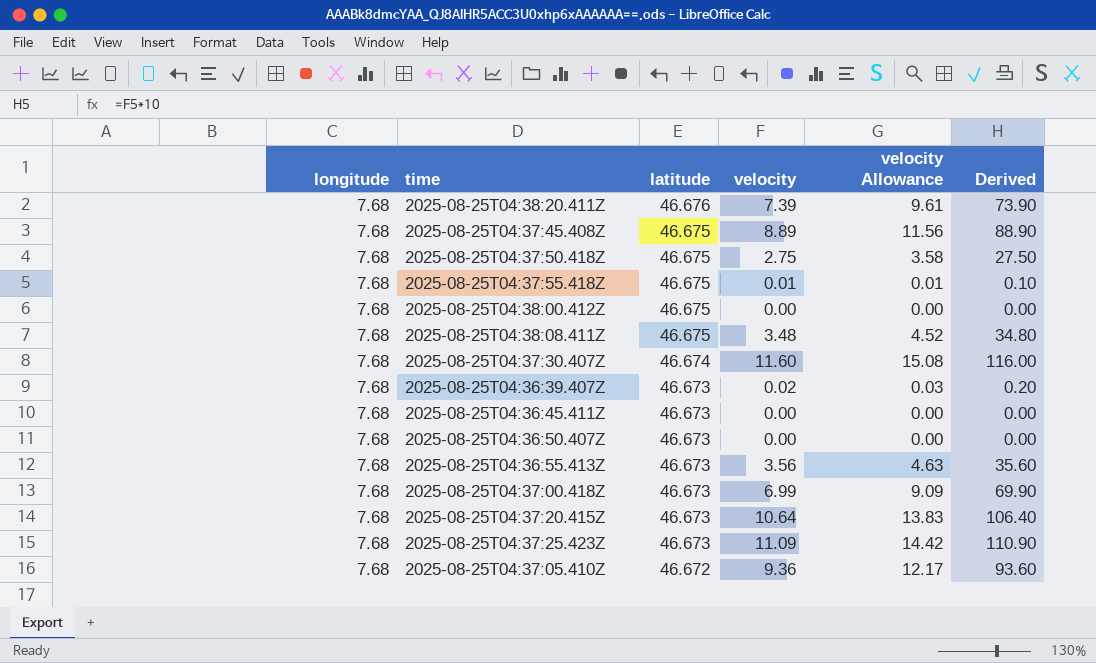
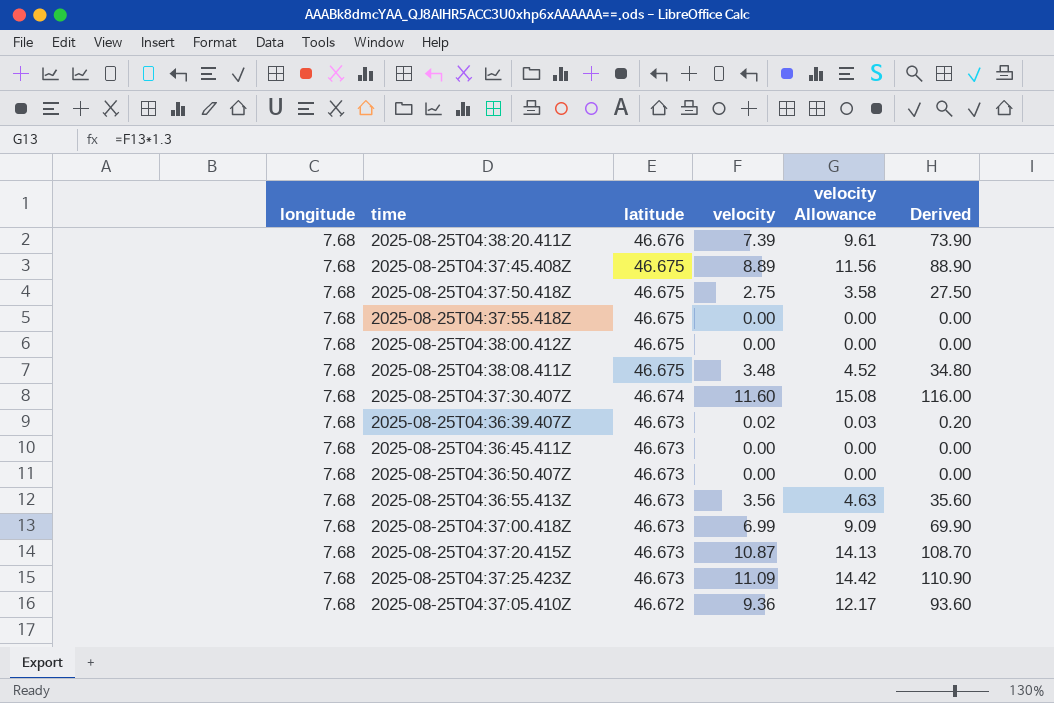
2025-08-25T04:37:55.418Z | velocity: 0.01 -> 0.00
2025-08-25T04:37:55.418Z | velocity Allowance: 0.01 -> 0.00
2025-08-25T04:37:55.418Z | Derived: 0.10 -> 0.00
2025-08-25T04:37:20.415Z | velocity: 10.64 -> 10.87
2025-08-25T04:37:20.415Z | velocity Allowance: 13.83 -> 14.13
2025-08-25T04:37:20.415Z | Derived: 106.40 -> 108.70

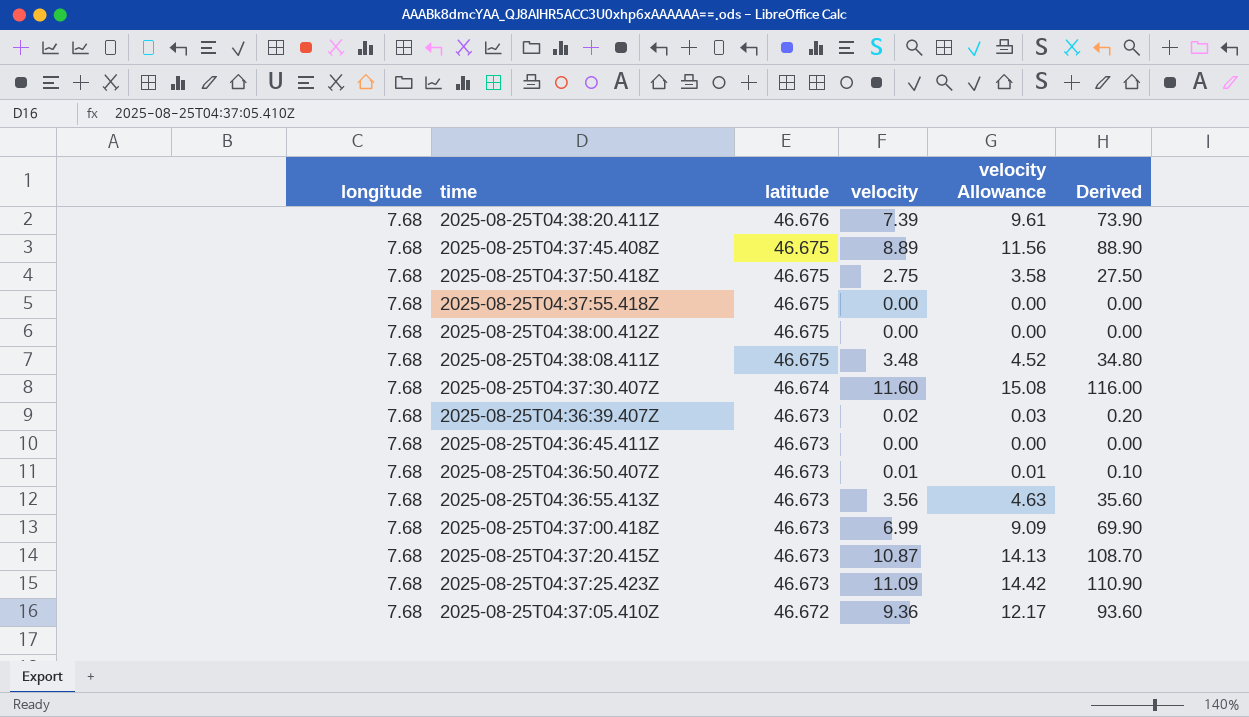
2025-08-25T04:36:50.407Z | velocity: 0.00 -> 0.01
2025-08-25T04:36:50.407Z | velocity Allowance: 0.00 -> 0.01
2025-08-25T04:36:50.407Z | Derived: 0.00 -> 0.10

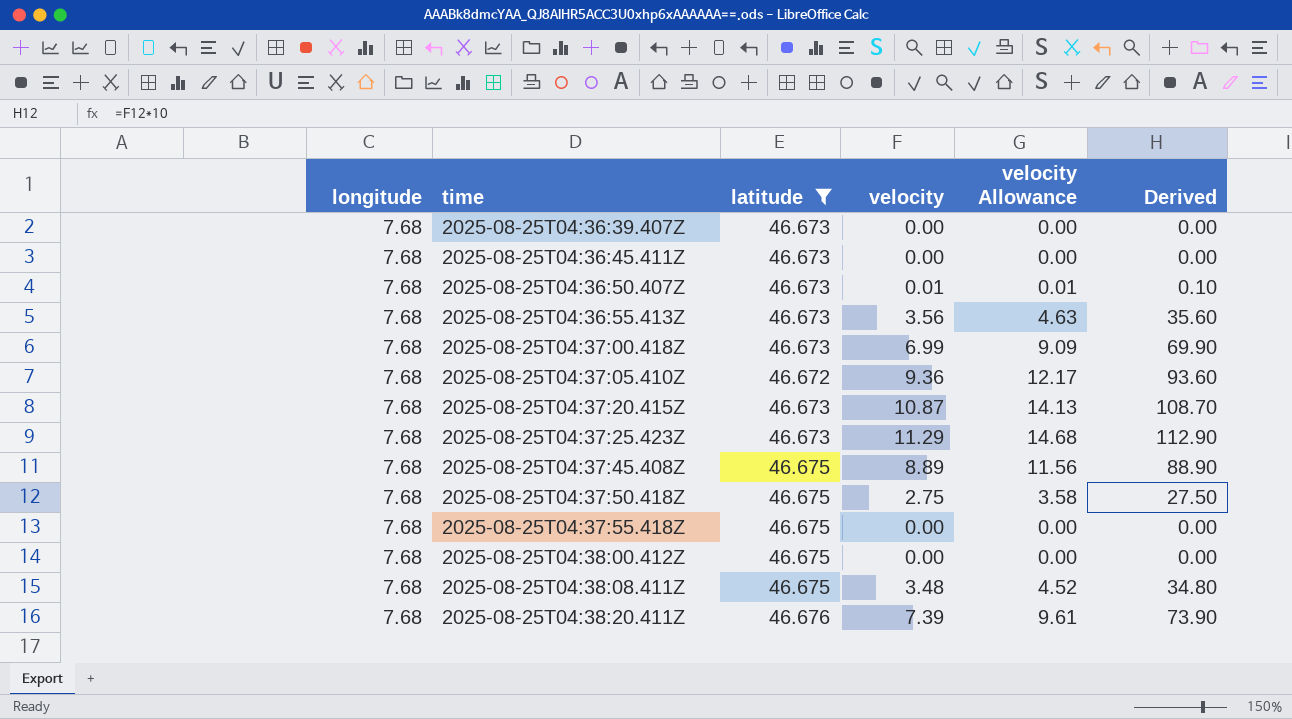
filter: none -> latitude != 46.674
row order: latitude descending -> time ascending
2025-08-25T04:36:39.407Z | velocity: 0.02 -> 0.00
2025-08-25T04:36:39.407Z | velocity Allowance: 0.03 -> 0.00
2025-08-25T04:36:39.407Z | Derived: 0.20 -> 0.00
2025-08-25T04:37:25.423Z | velocity: 11.09 -> 11.29
2025-08-25T04:37:25.423Z | velocity Allowance: 14.42 -> 14.68
2025-08-25T04:37:25.423Z | Derived: 110.90 -> 112.90

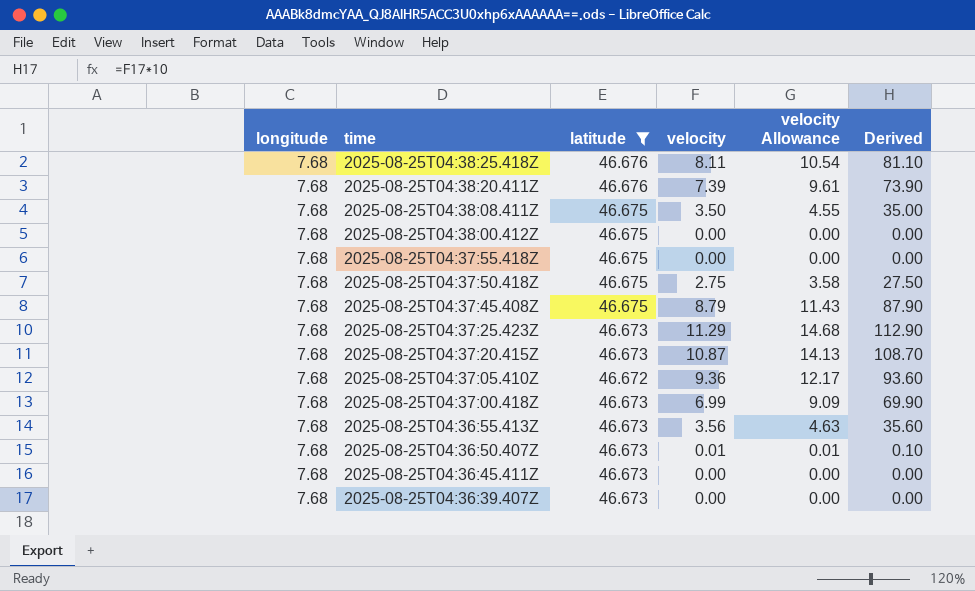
row order: time ascending -> time descending
row 2025-08-25T04:38:25.418Z: none -> 7.68 | 46.676 | 8.11 | 10.54 | 81.10
2025-08-25T04:38:08.411Z | velocity: 3.48 -> 3.50
2025-08-25T04:38:08.411Z | velocity Allowance: 4.52 -> 4.55
2025-08-25T04:38:08.411Z | Derived: 34.80 -> 35.00
2025-08-25T04:37:45.408Z | velocity: 8.89 -> 8.79
2025-08-25T04:37:45.408Z | velocity Allowance: 11.56 -> 11.43
2025-08-25T04:37:45.408Z | Derived: 88.90 -> 87.90

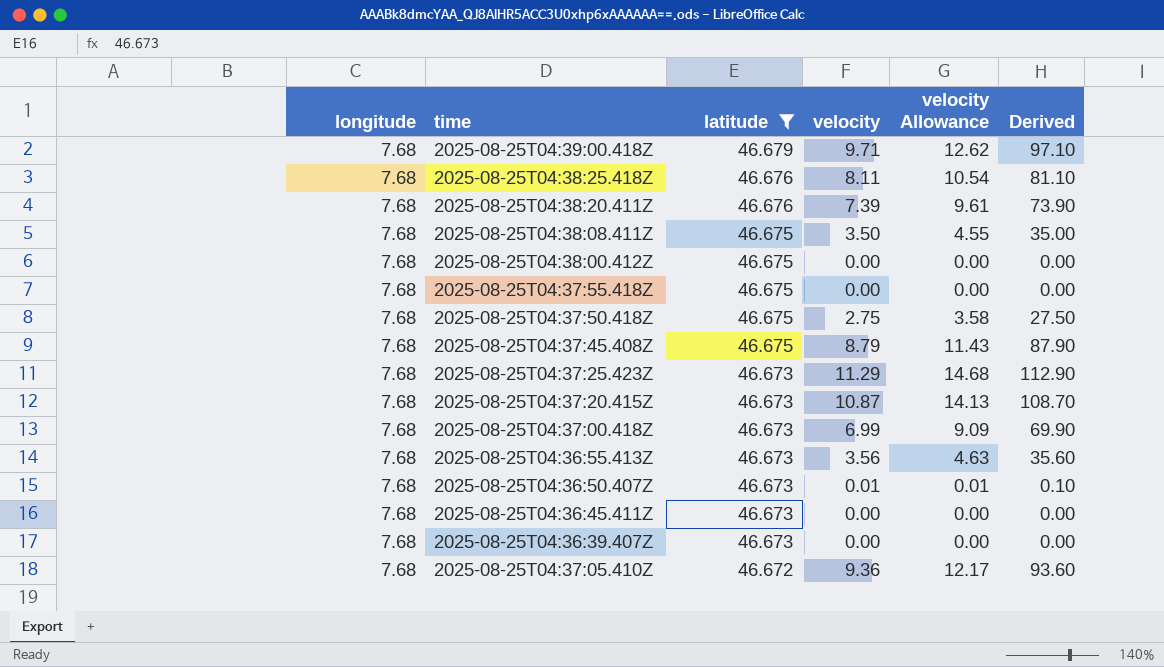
row order: time descending -> latitude descending
row 2025-08-25T04:39:00.418Z: none -> 7.68 | 46.679 | 9.71 | 12.62 | 97.10

